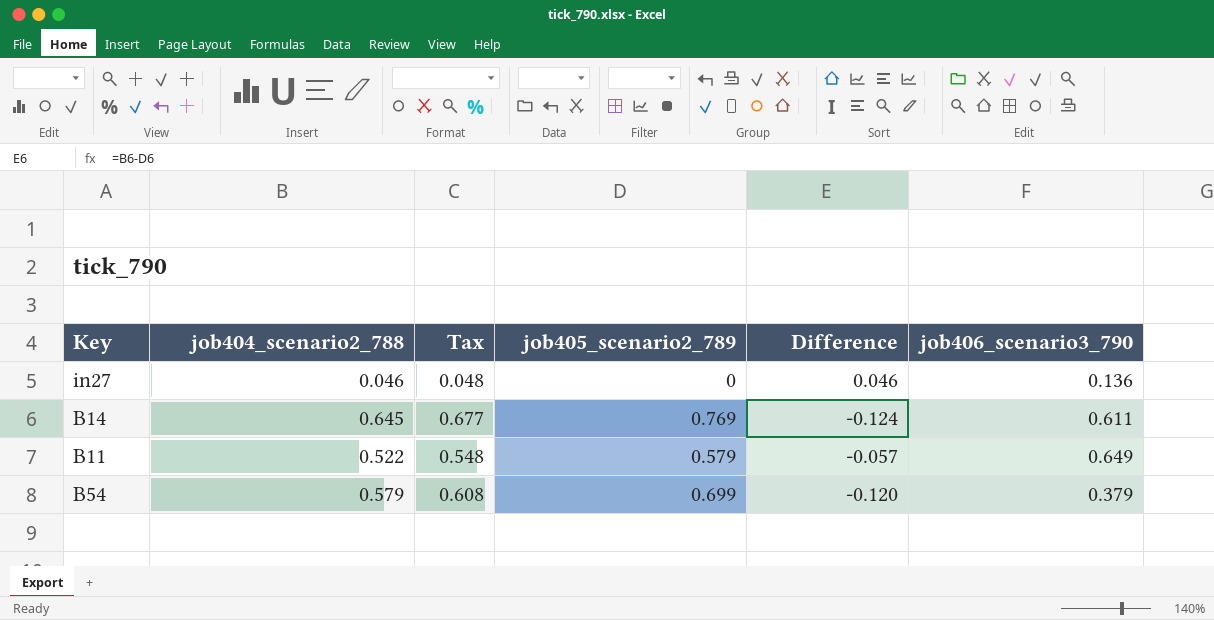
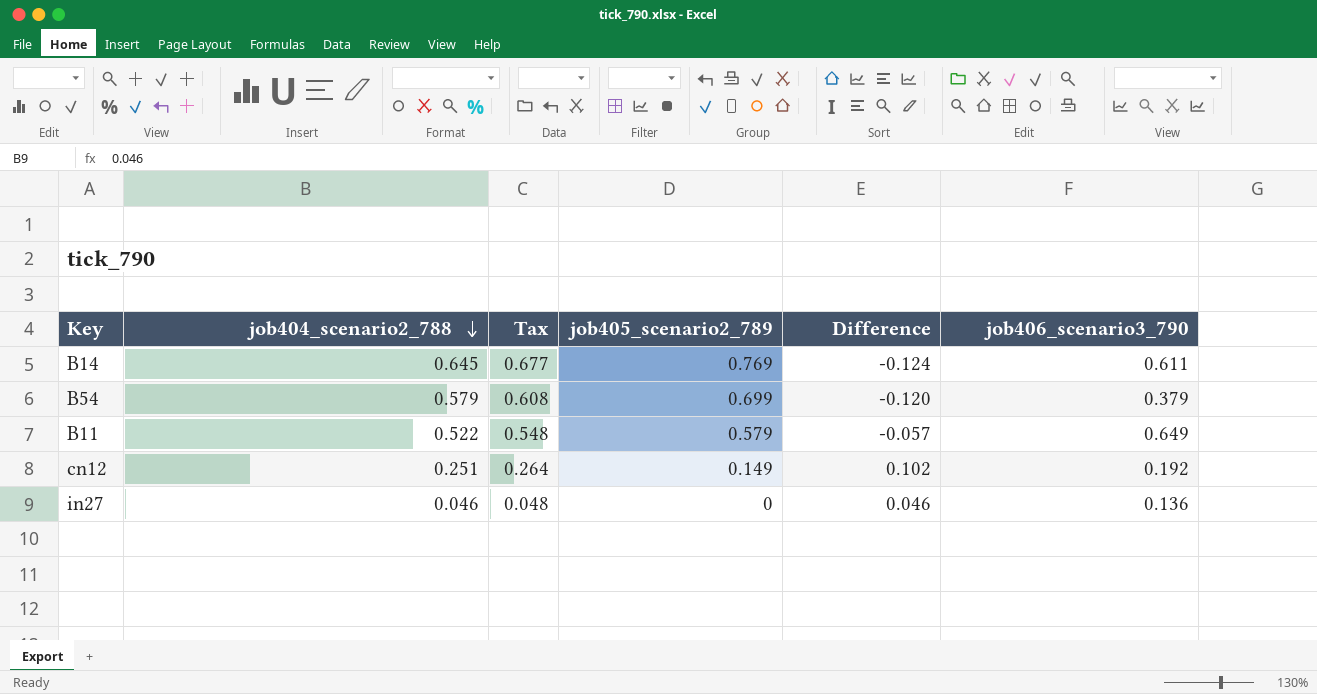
row order: none -> job404_scenario2_788 descending
row cn12: none -> 0.251 | 0.264 | 0.149 | 0.102 | 0.192

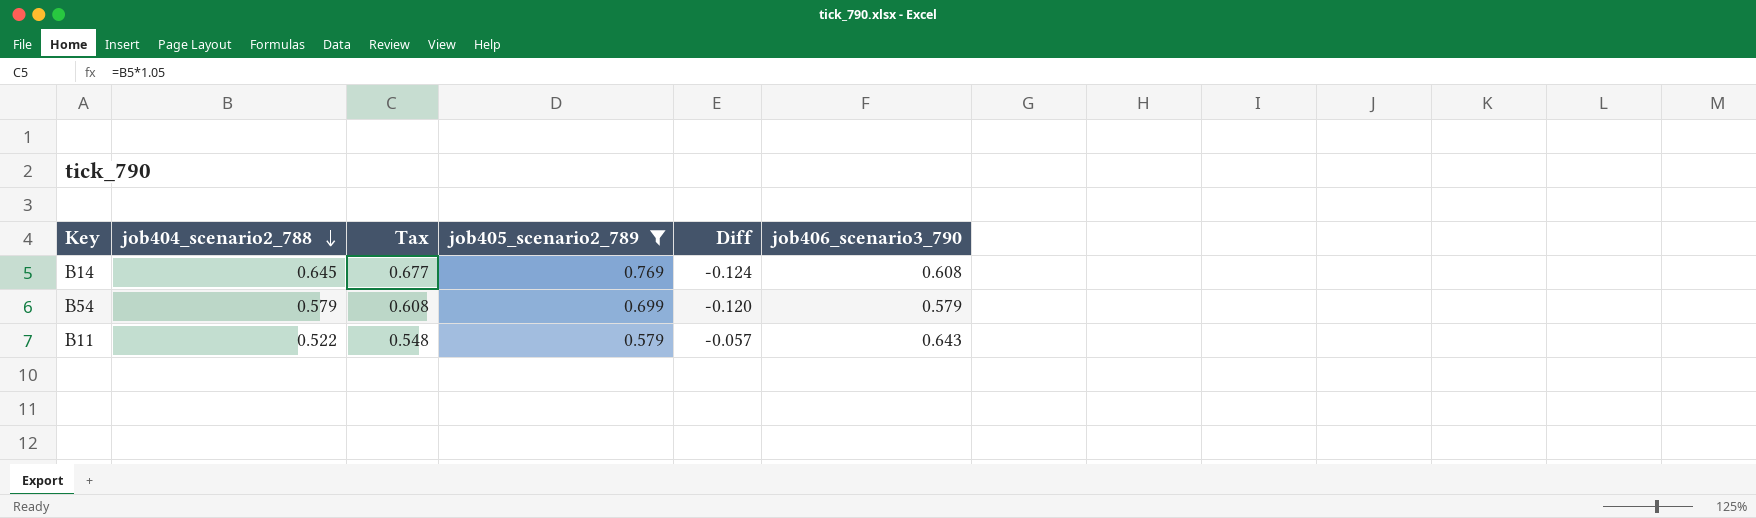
filter: none -> job405_scenario2_789 >= 0.579
column name: Difference -> Diff
B14 | job406_scenario3_790: 0.611 -> 0.608
B54 | job406_scenario3_790: 0.379 -> 0.579
B11 | job406_scenario3_790: 0.649 -> 0.643

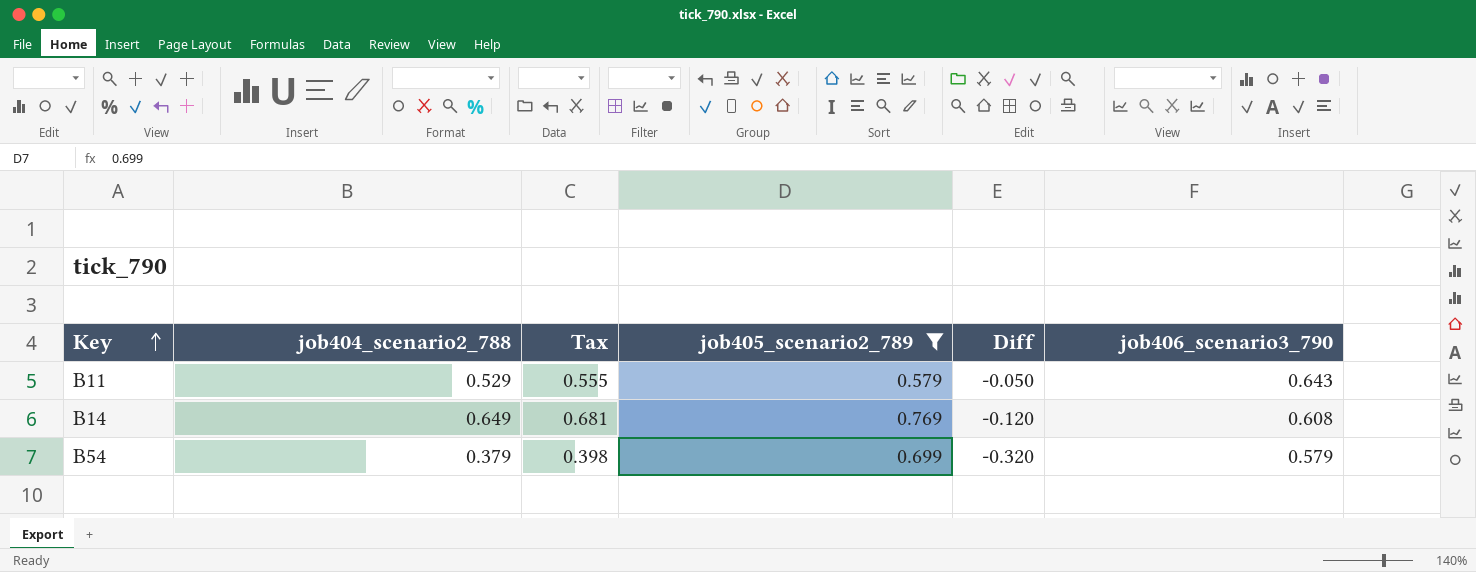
row order: job404_scenario2_788 descending -> Key ascending
B11 | job404_scenario2_788: 0.522 -> 0.529
B11 | Tax: 0.548 -> 0.555
B11 | Diff: -0.057 -> -0.050
B14 | job404_scenario2_788: 0.645 -> 0.649
B14 | Tax: 0.677 -> 0.681
B14 | Diff: -0.124 -> -0.120
B54 | job404_scenario2_788: 0.579 -> 0.379
B54 | Tax: 0.608 -> 0.398
B54 | Diff: -0.120 -> -0.320

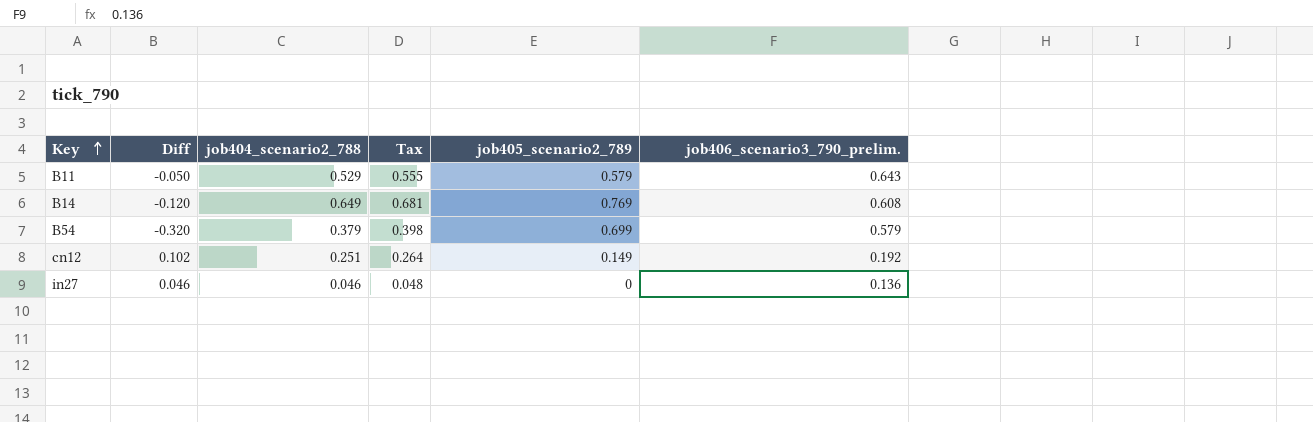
filter: job405_scenario2_789 >= 0.579 -> none
column Diff | position: 5 -> 2
column name: job406_scenario3_790 -> job406_scenario3_790_prelim.

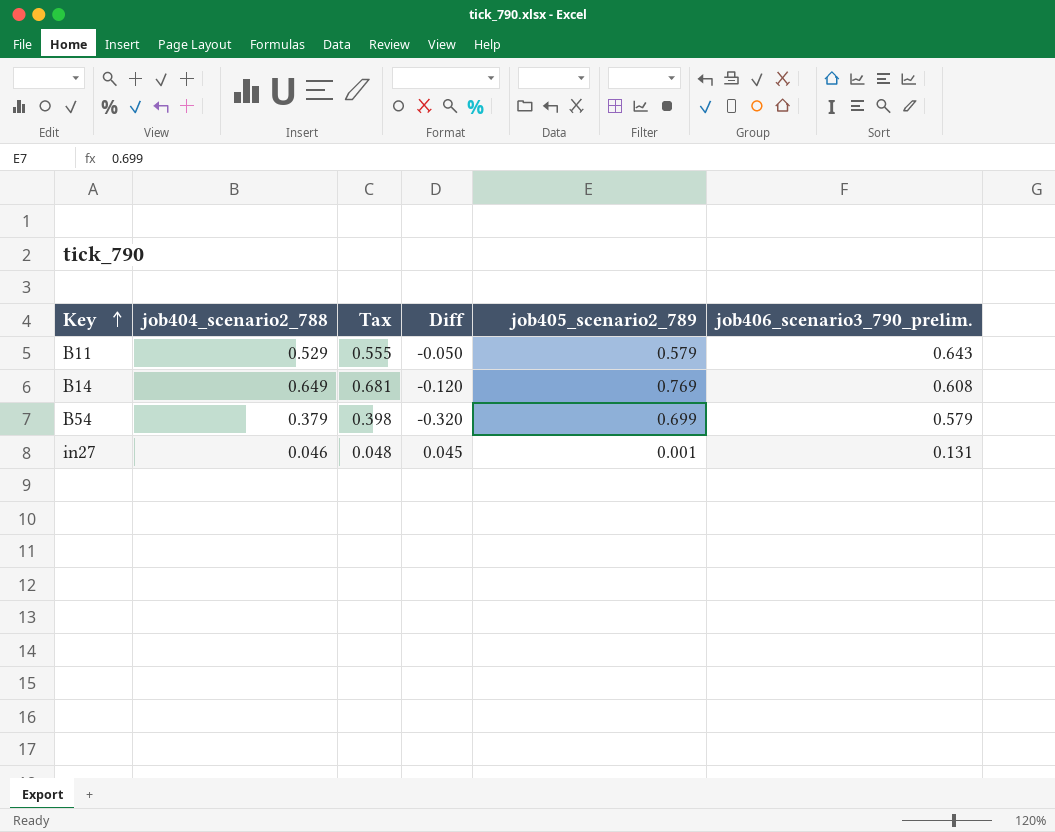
column Diff | position: 2 -> 4
row cn12: 0.102 | 0.251 | 0.264 | 0.149 | 0.192 -> none
in27 | Diff: 0.046 -> 0.045
in27 | job405_scenario2_789: 0 -> 0.001
in27 | job406_scenario3_790_prelim.: 0.136 -> 0.131

